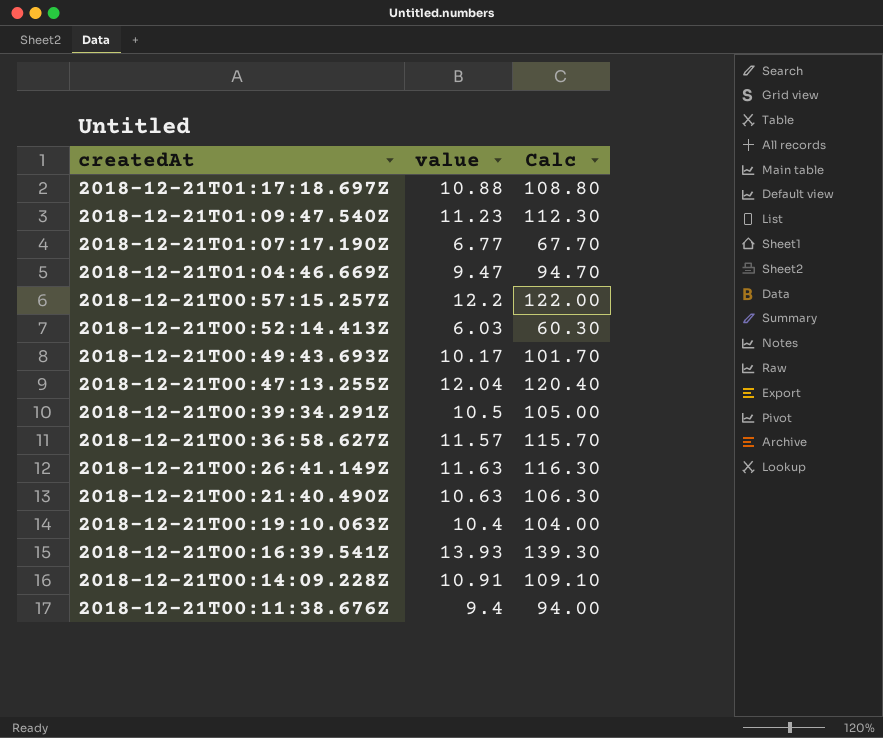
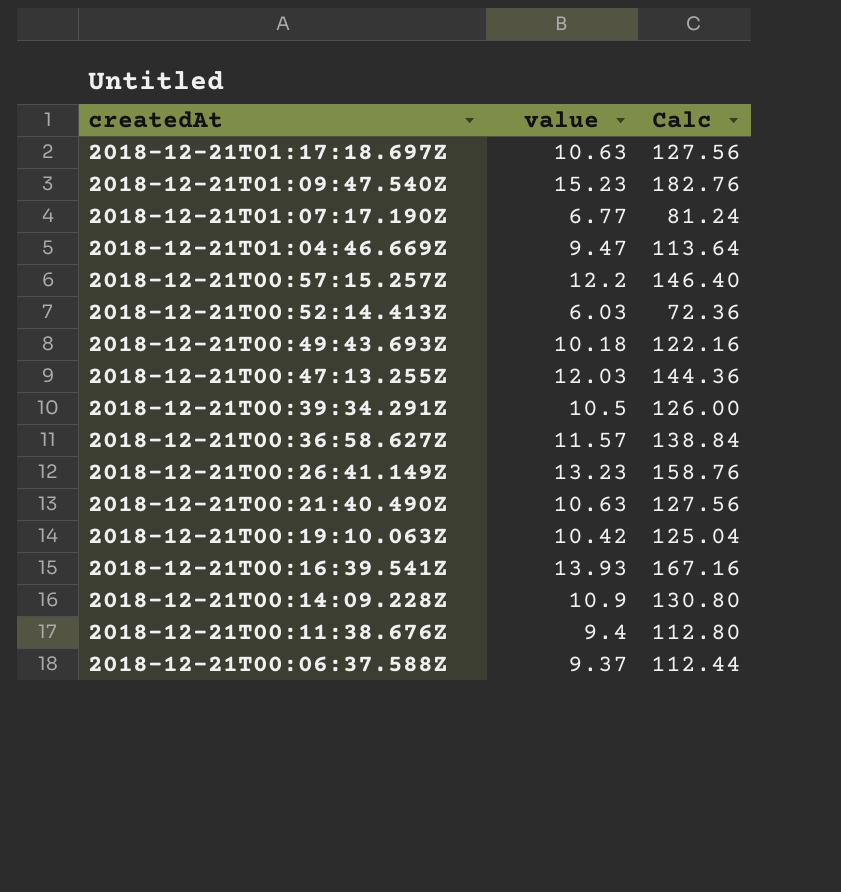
column Calc | formula: [value] * 10 -> [value] * 12
2018-12-21T01:17:18.697Z | value: 10.88 -> 10.63
2018-12-21T01:09:47.540Z | value: 11.23 -> 15.23
2018-12-21T00:49:43.693Z | value: 10.17 -> 10.18
2018-12-21T00:47:13.255Z | value: 12.04 -> 12.03
2018-12-21T00:26:41.149Z | value: 11.63 -> 13.23
2018-12-21T00:19:10.063Z | value: 10.4 -> 10.42
2018-12-21T00:14:09.228Z | value: 10.91 -> 10.9
row 2018-12-21T00:06:37.588Z: none -> 9.37 | 112.44

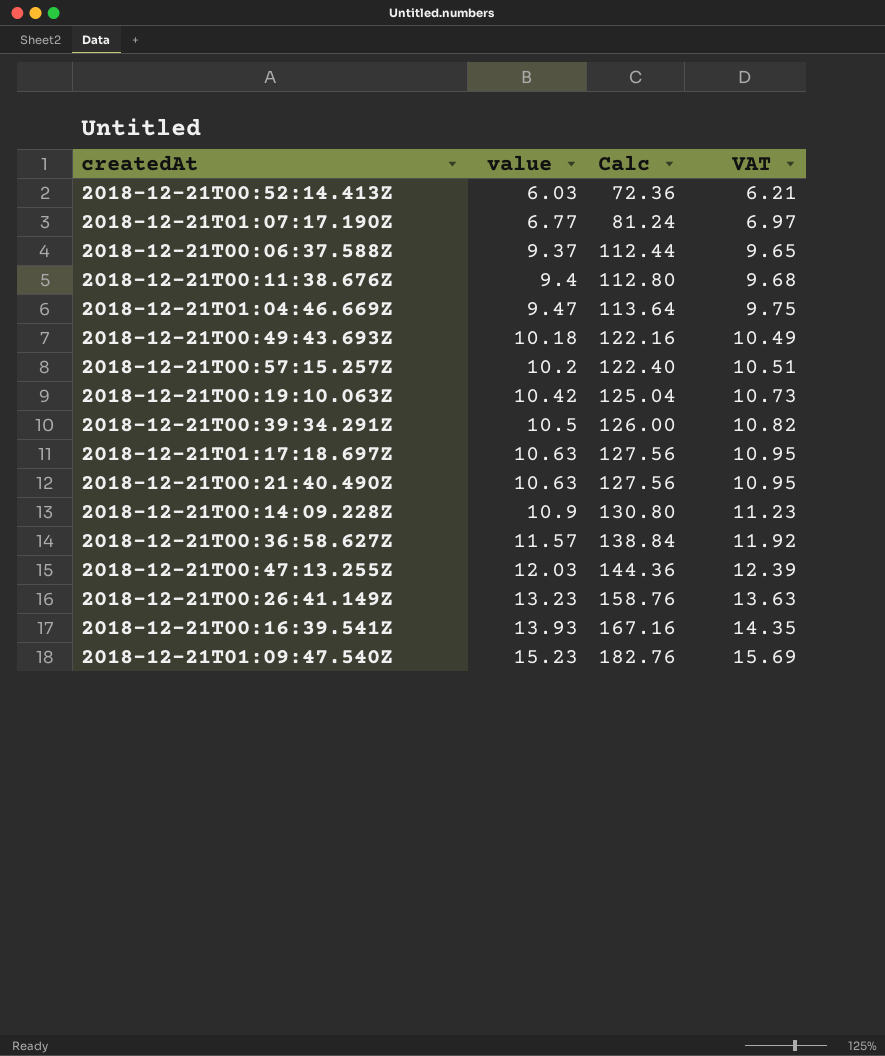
row order: createdAt descending -> value ascending
column VAT | formula: none -> [value] * 1.03
2018-12-21T00:57:15.257Z | value: 12.2 -> 10.2
2018-12-21T00:57:15.257Z | Calc: 146.40 -> 122.40

